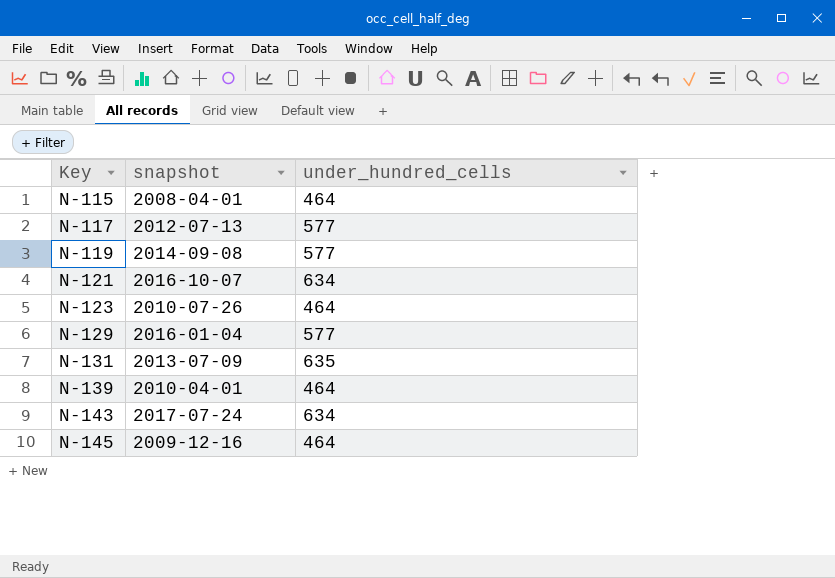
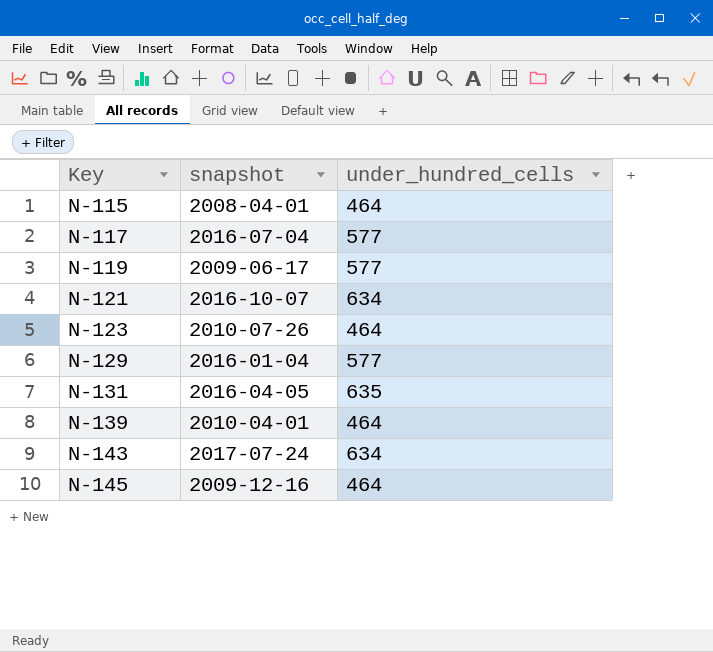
N-117 | snapshot: 2012-07-13 -> 2016-07-04
N-119 | snapshot: 2014-09-08 -> 2009-06-17
N-131 | snapshot: 2013-07-09 -> 2016-04-05

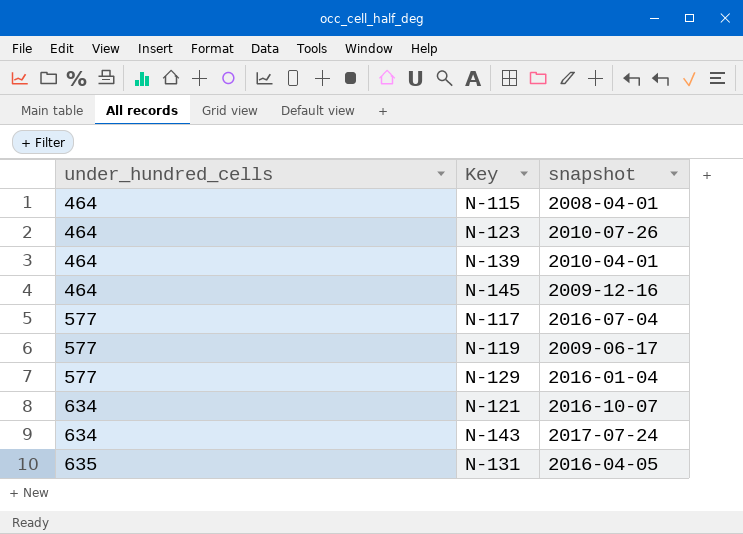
row order: Key ascending -> under_hundred_cells ascending
column under_hundred_cells | position: 3 -> 1

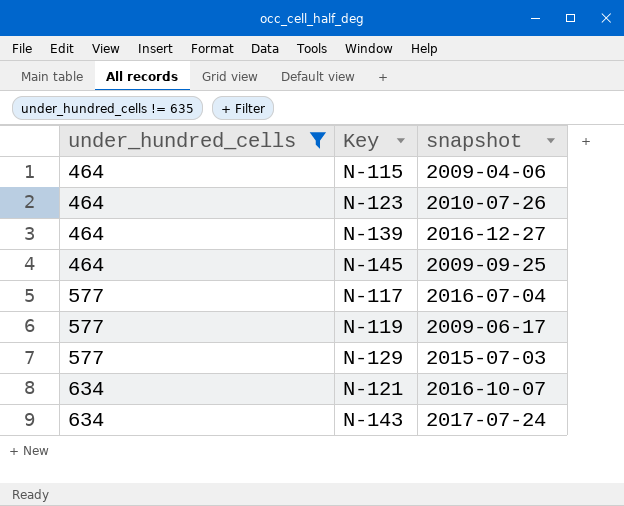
filter: none -> under_hundred_cells != 635
N-115 | snapshot: 2008-04-01 -> 2009-04-06
N-139 | snapshot: 2010-04-01 -> 2016-12-27
N-145 | snapshot: 2009-12-16 -> 2009-09-25
N-129 | snapshot: 2016-01-04 -> 2015-07-03

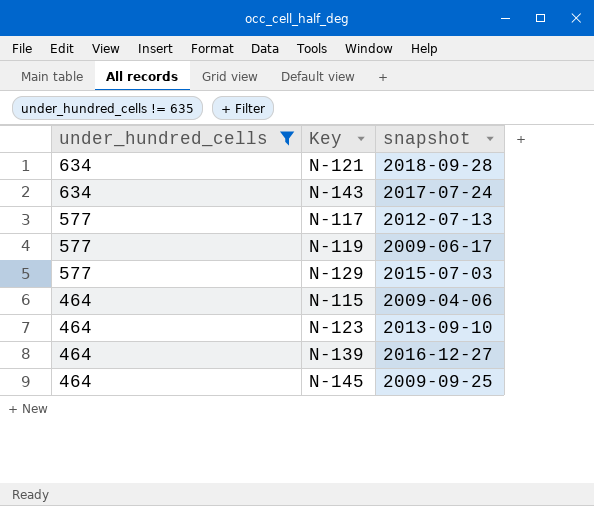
row order: under_hundred_cells ascending -> under_hundred_cells descending
N-121 | snapshot: 2016-10-07 -> 2018-09-28
N-117 | snapshot: 2016-07-04 -> 2012-07-13
N-123 | snapshot: 2010-07-26 -> 2013-09-10

